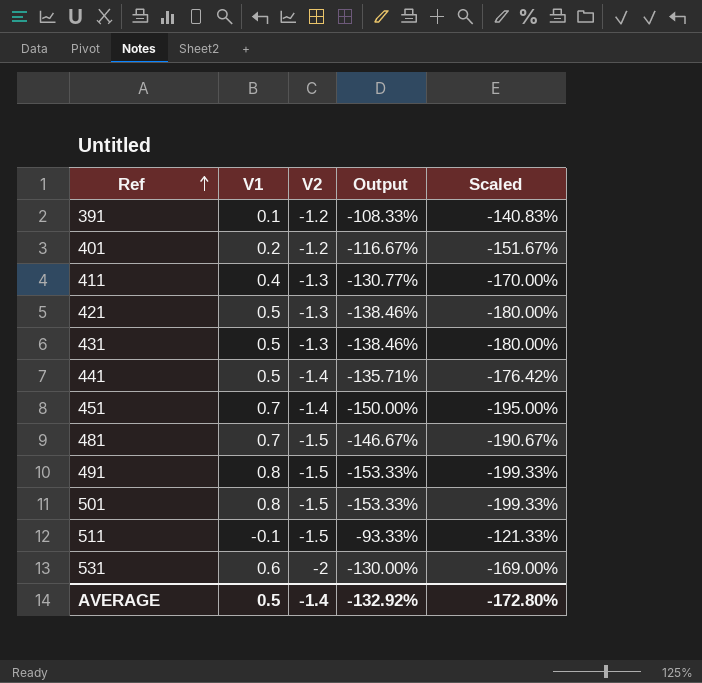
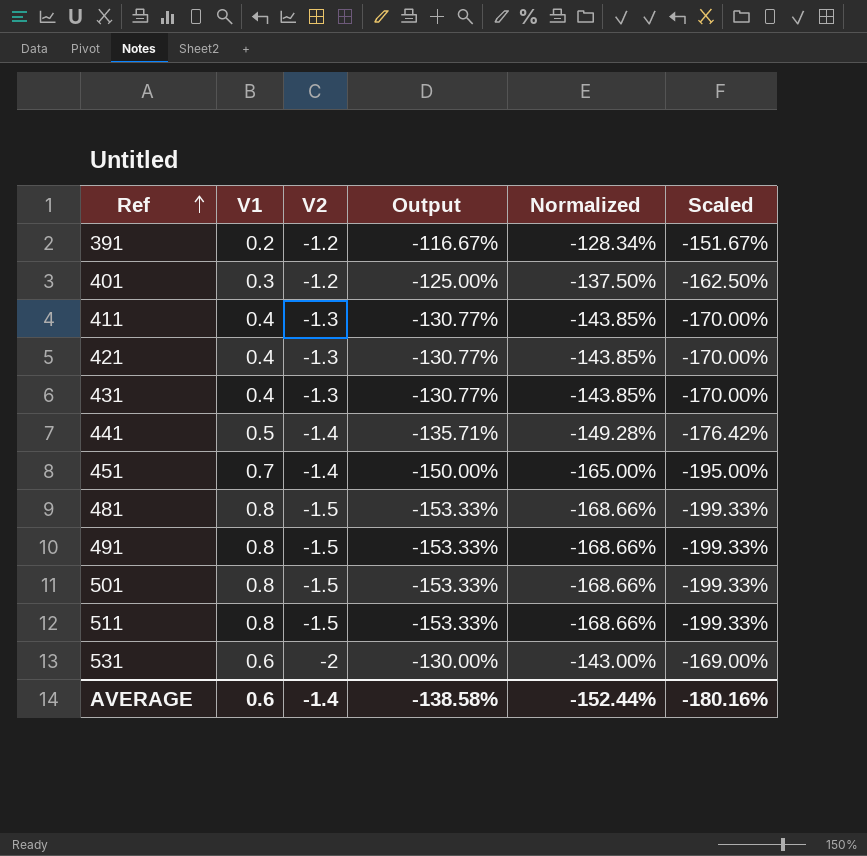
column Normalized | formula: none -> [Output] * 1.1
391 | V1: 0.1 -> 0.2
391 | Output: -108.33% -> -116.67%
391 | Scaled: -140.83% -> -151.67%
401 | V1: 0.2 -> 0.3
401 | Output: -116.67% -> -125.00%
401 | Scaled: -151.67% -> -162.50%
421 | V1: 0.5 -> 0.4
421 | Output: -138.46% -> -130.77%
421 | Scaled: -180.00% -> -170.00%
431 | V1: 0.5 -> 0.4
431 | Output: -138.46% -> -130.77%
431 | Scaled: -180.00% -> -170.00%
481 | V1: 0.7 -> 0.8
481 | Output: -146.67% -> -153.33%
481 | Scaled: -190.67% -> -199.33%
511 | V1: -0.1 -> 0.8
511 | Output: -93.33% -> -153.33%
511 | Scaled: -121.33% -> -199.33%
AVERAGE | V1: 0.5 -> 0.6
AVERAGE | Output: -132.92% -> -138.58%
AVERAGE | Scaled: -172.80% -> -180.16%

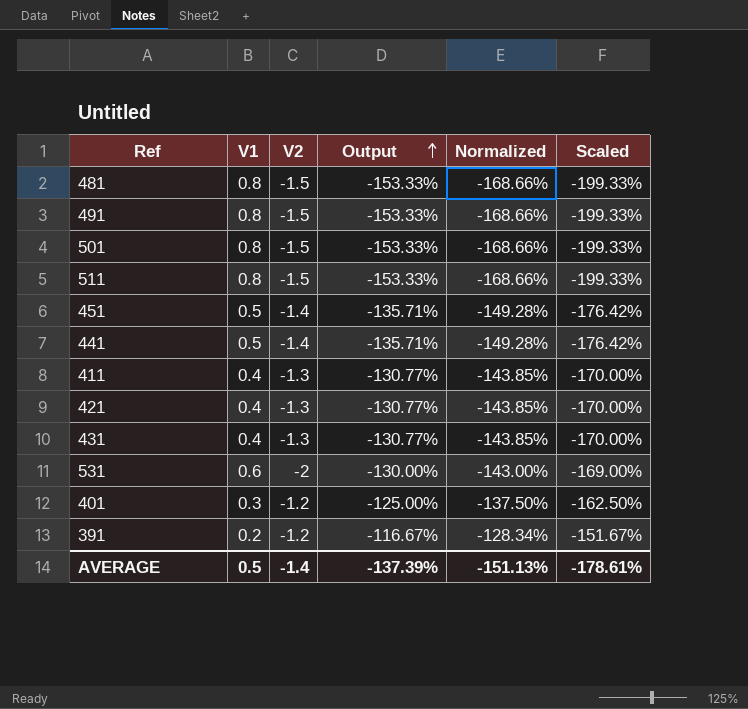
row order: Ref ascending -> Output ascending
451 | V1: 0.7 -> 0.5
451 | Output: -150.00% -> -135.71%
451 | Normalized: -165.00% -> -149.28%
451 | Scaled: -195.00% -> -176.42%
AVERAGE | V1: 0.6 -> 0.5
AVERAGE | Output: -138.58% -> -137.39%
AVERAGE | Normalized: -152.44% -> -151.13%
AVERAGE | Scaled: -180.16% -> -178.61%

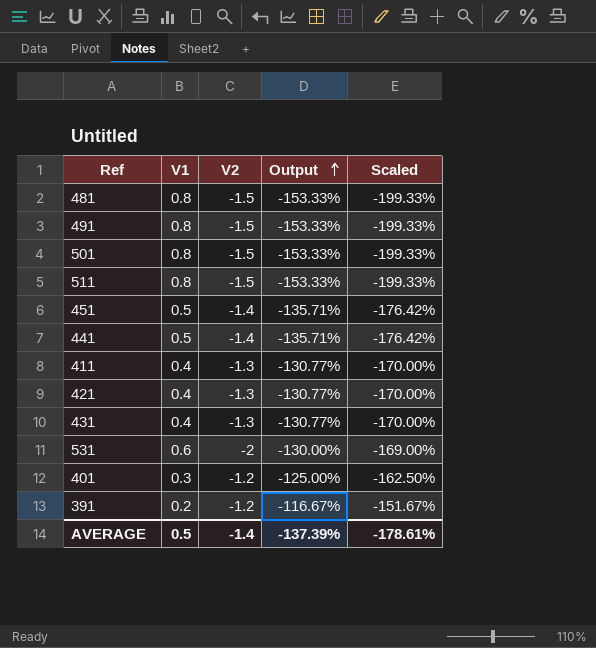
column Normalized | formula: [Output] * 1.1 -> none

